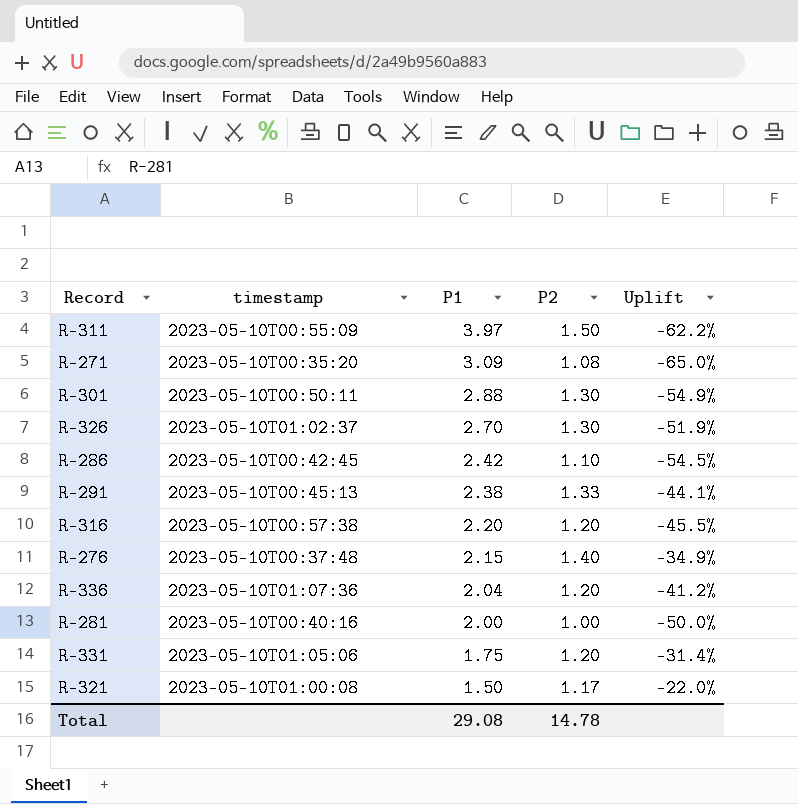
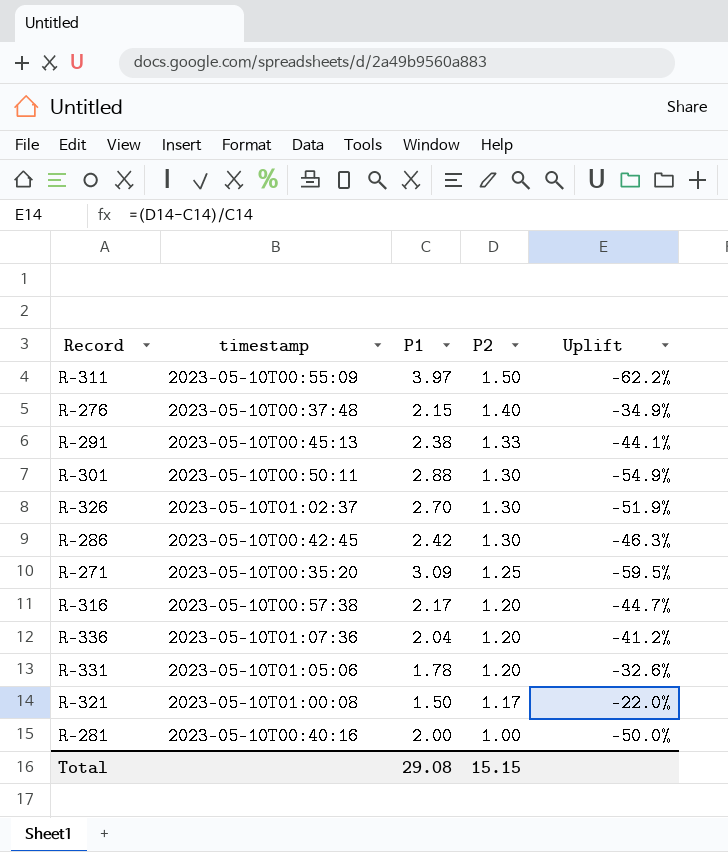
row order: P1 descending -> P2 descending
R-286 | P2: 1.10 -> 1.30
R-286 | Uplift: -54.5% -> -46.3%
R-271 | P2: 1.08 -> 1.25
R-271 | Uplift: -65.0% -> -59.5%
R-316 | P1: 2.20 -> 2.17
R-316 | Uplift: -45.5% -> -44.7%
R-331 | P1: 1.75 -> 1.78
R-331 | Uplift: -31.4% -> -32.6%
Total | P2: 14.78 -> 15.15

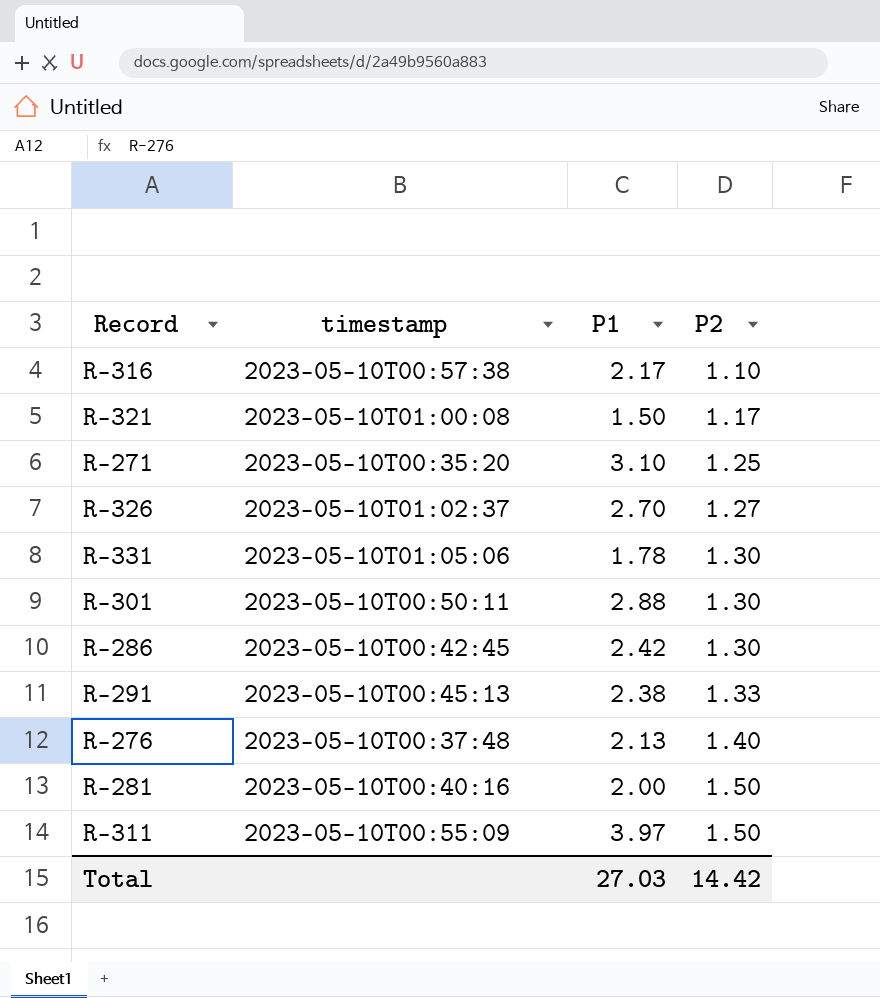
row order: P2 descending -> P2 ascending
column Uplift | formula: ([P2] - [P1]) / [P1] -> none
row R-336: 2023-05-10T01:07:36 | 2.04 | 1.20 | -41.2% -> none
R-316 | P2: 1.20 -> 1.10
R-271 | P1: 3.09 -> 3.10
R-326 | P2: 1.30 -> 1.27
R-331 | P2: 1.20 -> 1.30
R-276 | P1: 2.15 -> 2.13
R-281 | P2: 1.00 -> 1.50
Total | P1: 29.08 -> 27.03
Total | P2: 15.15 -> 14.42

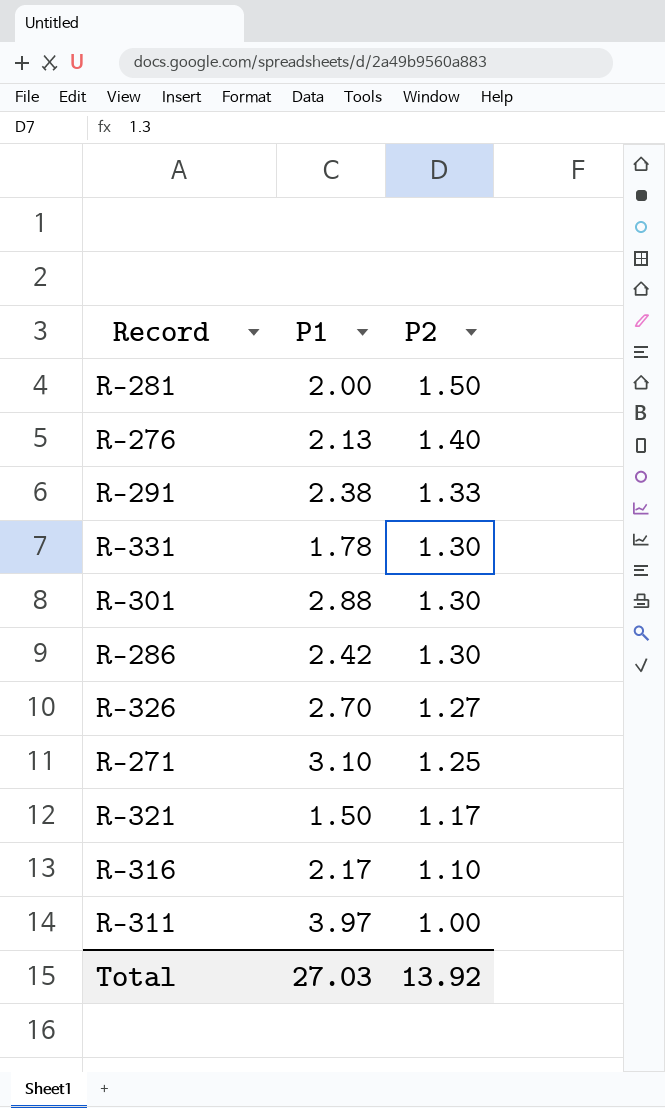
row order: P2 ascending -> P2 descending
column timestamp | position: 2 -> none
R-311 | P2: 1.50 -> 1.00
Total | P2: 14.42 -> 13.92

